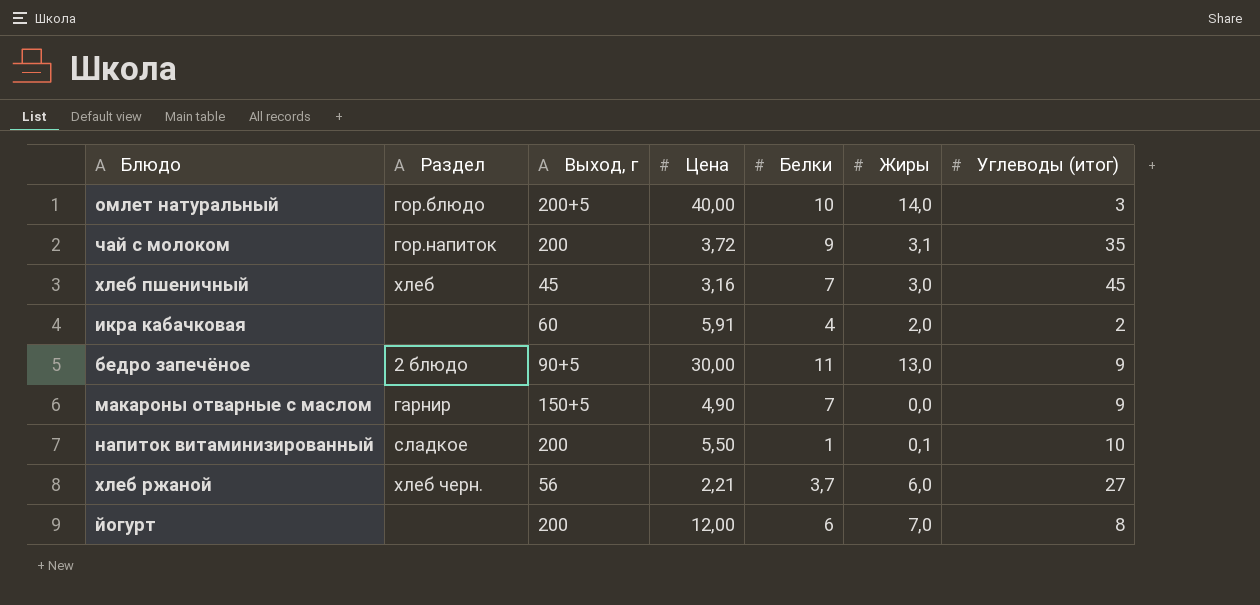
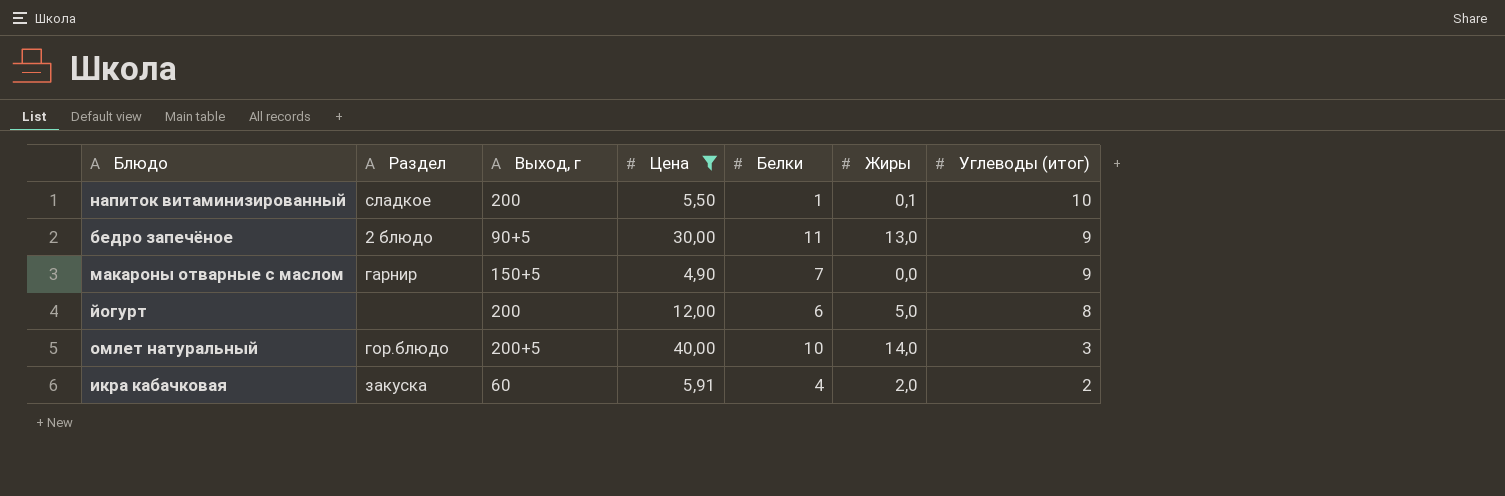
filter: none -> Цена >= 4,90
row order: none -> Углеводы (итог) descending
йогурт | Жиры: 7,0 -> 5,0
икра кабачковая | Раздел: none -> закуска

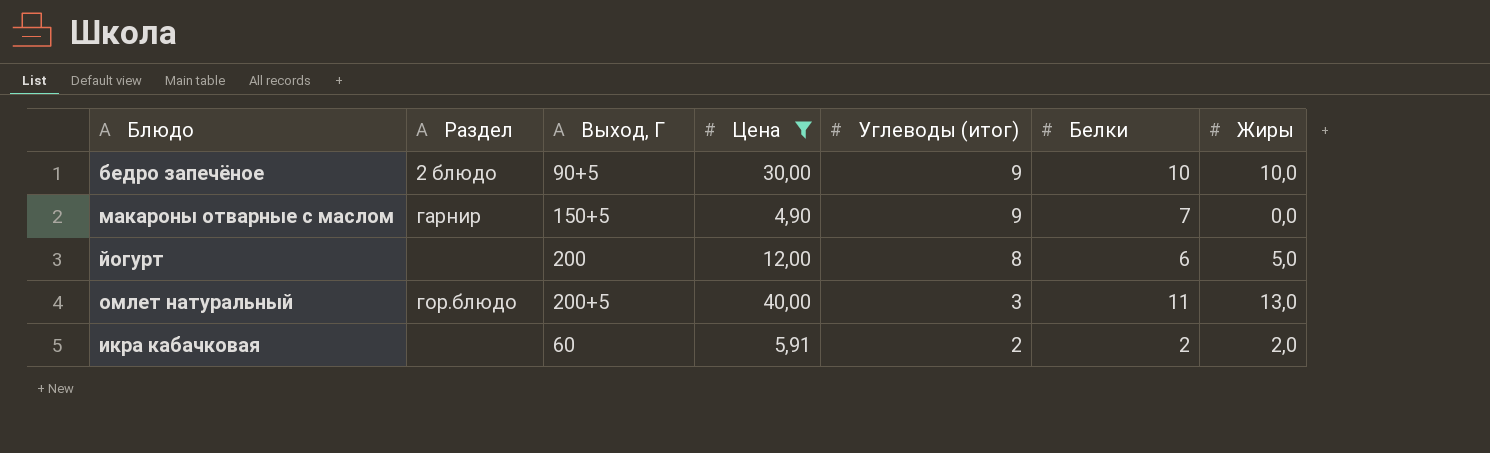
column name: Выход, г -> Выход, Г
column Углеводы (итог) | position: 7 -> 5
row напиток витаминизированный: сладкое | 200 | 5,50 | 1 | 0,1 | 10 -> none
бедро запечёное | Белки: 11 -> 10
бедро запечёное | Жиры: 13,0 -> 10,0
омлет натуральный | Белки: 10 -> 11
омлет натуральный | Жиры: 14,0 -> 13,0
икра кабачковая | Раздел: закуска -> none
икра кабачковая | Белки: 4 -> 2

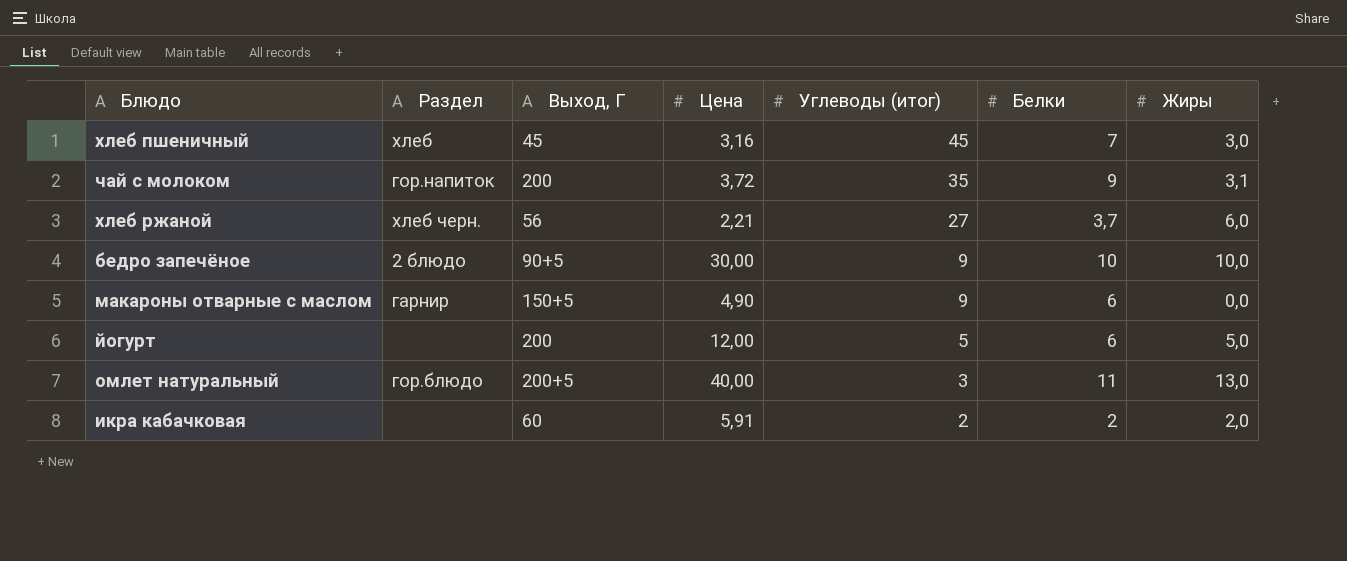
filter: Цена >= 4,90 -> none
макароны отварные с маслом | Белки: 7 -> 6
йогурт | Углеводы (итог): 8 -> 5

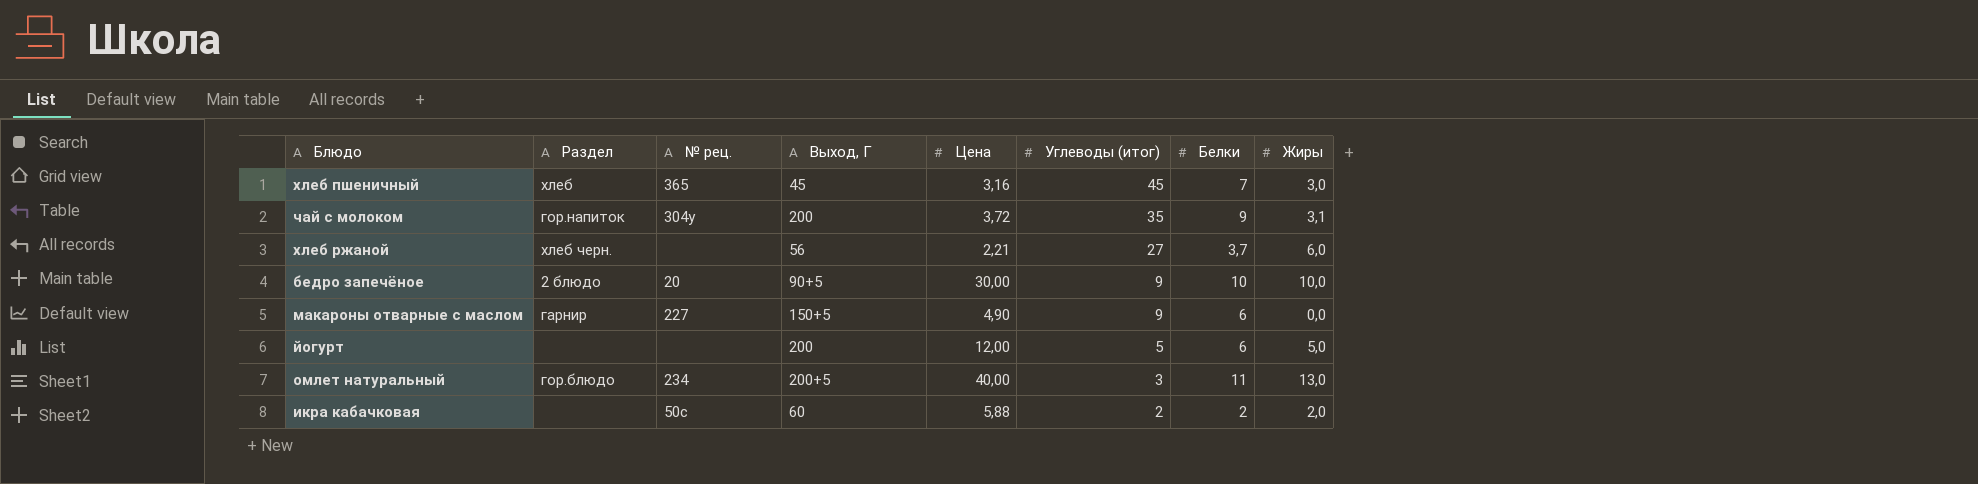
column № рец. | position: none -> 3
икра кабачковая | Цена: 5,91 -> 5,88

